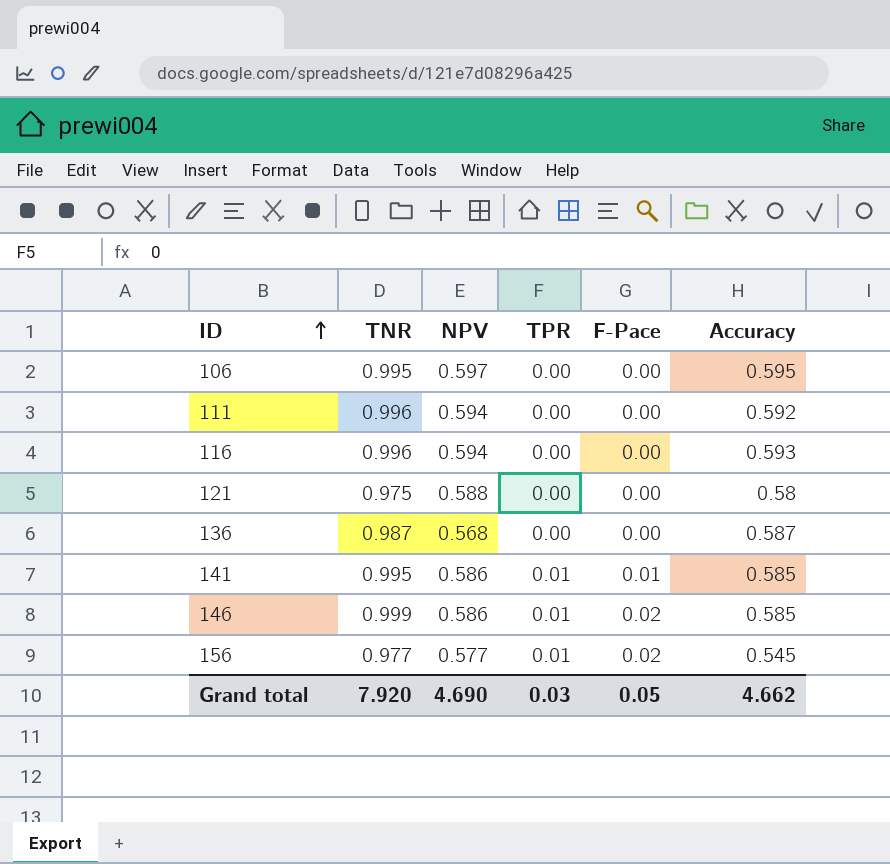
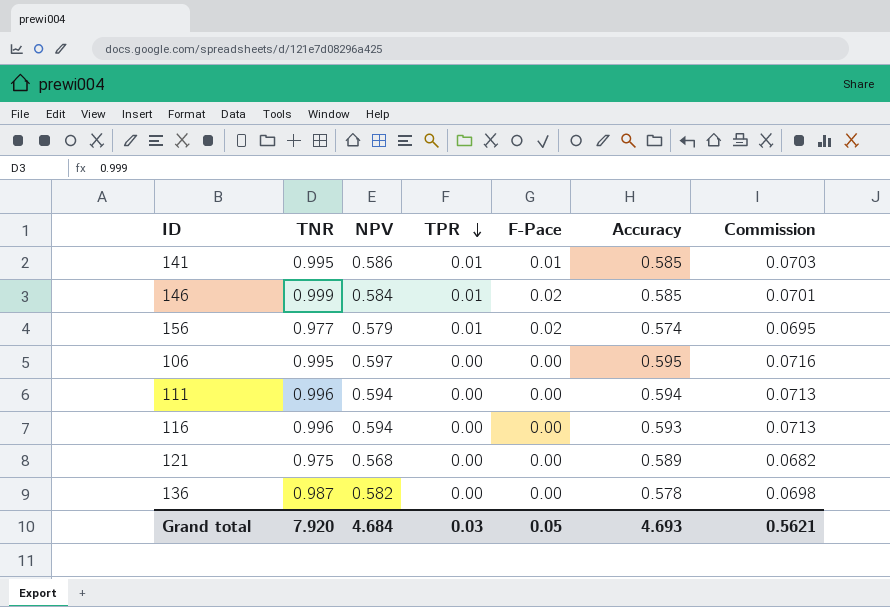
row order: ID ascending -> TPR descending
column Commission | formula: none -> [NPV] * 0.12
146 | NPV: 0.586 -> 0.584
156 | NPV: 0.577 -> 0.579
156 | Accuracy: 0.545 -> 0.574
111 | Accuracy: 0.592 -> 0.594
121 | NPV: 0.588 -> 0.568
121 | Accuracy: 0.58 -> 0.589
136 | NPV: 0.568 -> 0.582
136 | Accuracy: 0.587 -> 0.578
Grand total | NPV: 4.690 -> 4.684
Grand total | Accuracy: 4.662 -> 4.693

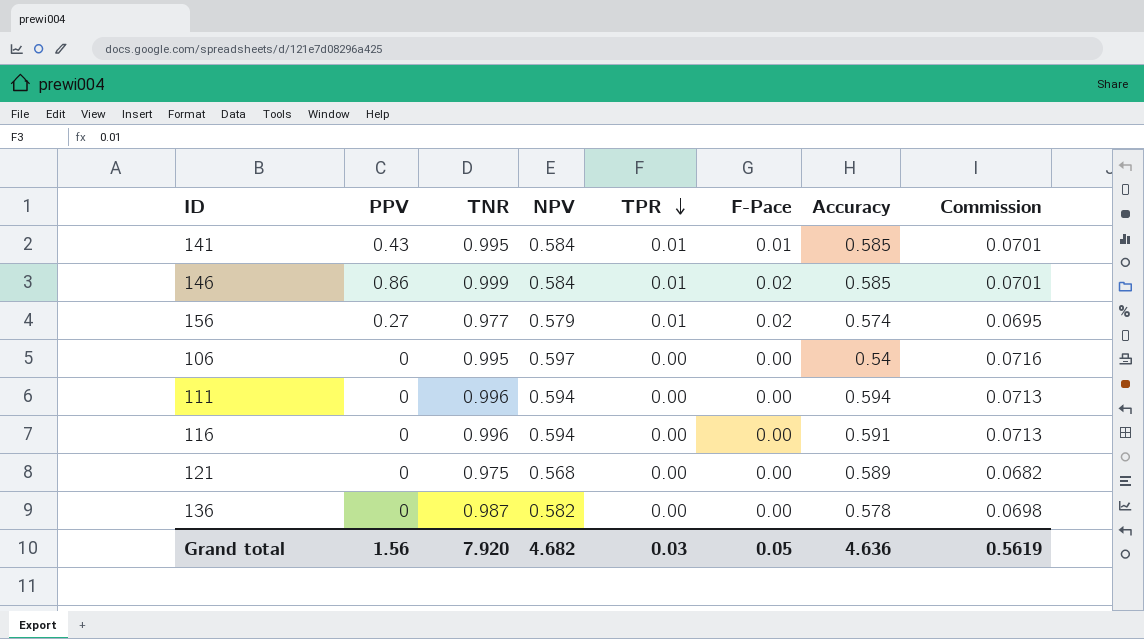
column PPV | position: none -> 2
141 | NPV: 0.586 -> 0.584
141 | Commission: 0.0703 -> 0.0701
106 | Accuracy: 0.595 -> 0.54
116 | Accuracy: 0.593 -> 0.591
Grand total | NPV: 4.684 -> 4.682
Grand total | Accuracy: 4.693 -> 4.636
Grand total | Commission: 0.5621 -> 0.5619

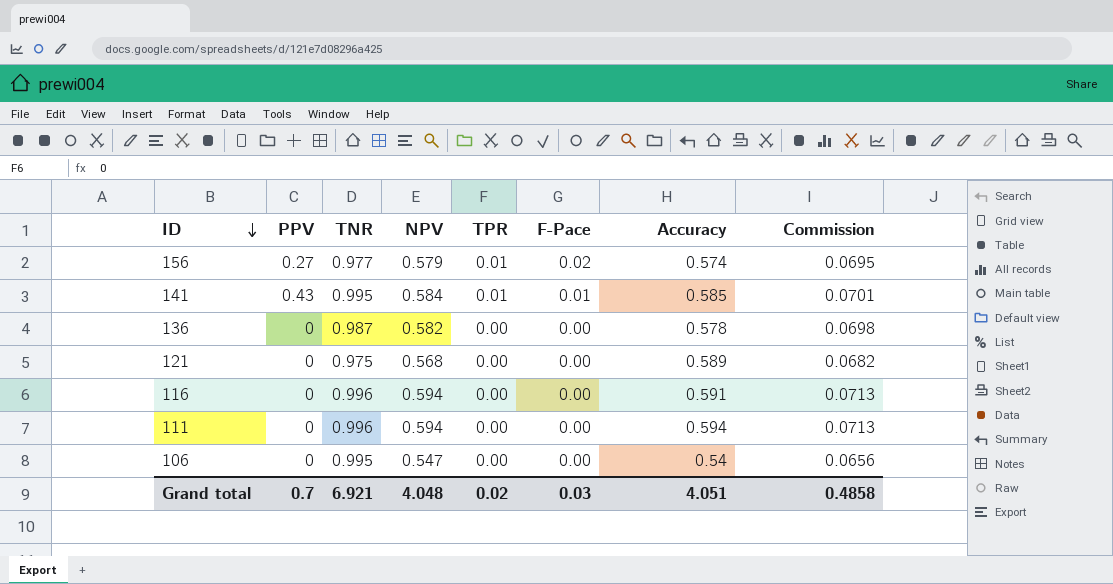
row order: TPR descending -> ID descending
row 146: 0.86 | 0.999 | 0.584 | 0.01 | 0.02 | 0.585 | 0.0701 -> none
106 | NPV: 0.597 -> 0.547
106 | Commission: 0.0716 -> 0.0656
Grand total | PPV: 1.56 -> 0.7
Grand total | TNR: 7.920 -> 6.921
Grand total | NPV: 4.682 -> 4.048
Grand total | TPR: 0.03 -> 0.02
Grand total | F-Pace: 0.05 -> 0.03
Grand total | Accuracy: 4.636 -> 4.051
Grand total | Commission: 0.5619 -> 0.4858

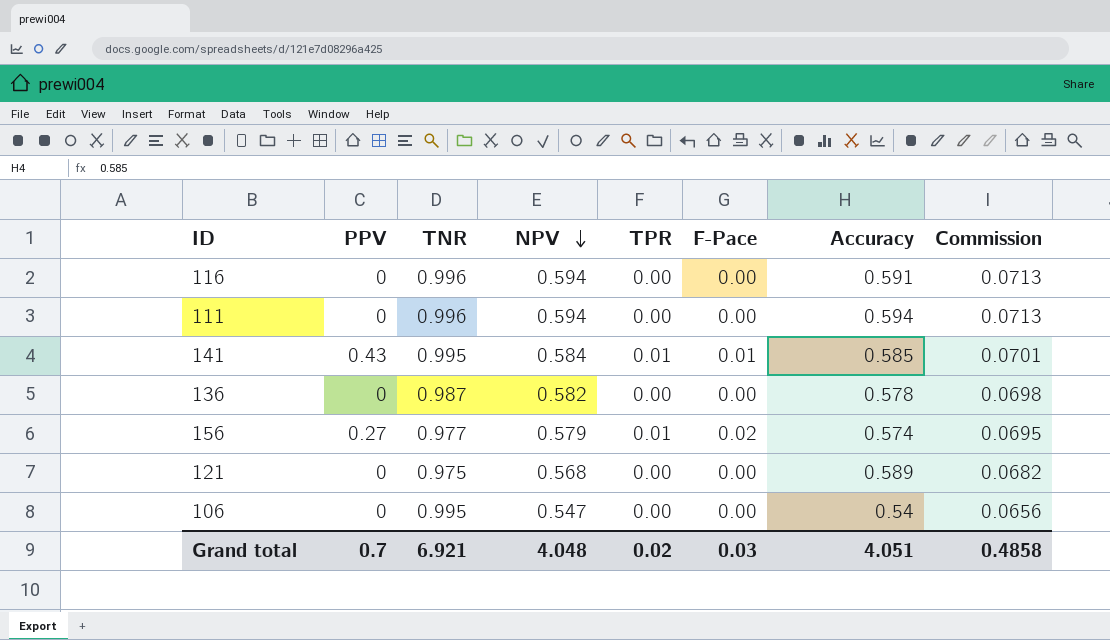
row order: ID descending -> NPV descending

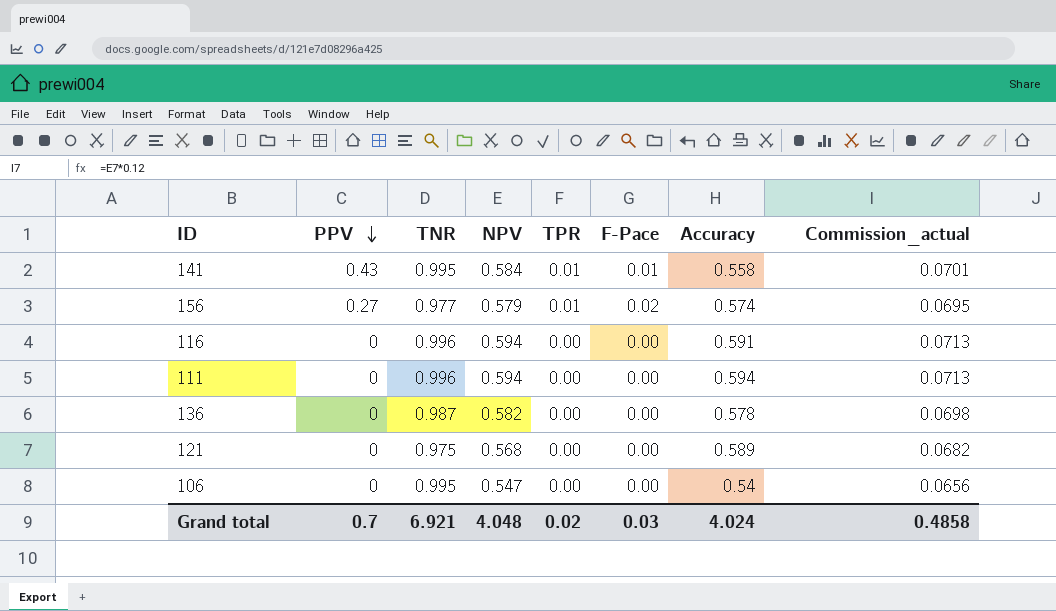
row order: NPV descending -> PPV descending
column name: Commission -> Commission_actual
141 | Accuracy: 0.585 -> 0.558
Grand total | Accuracy: 4.051 -> 4.024

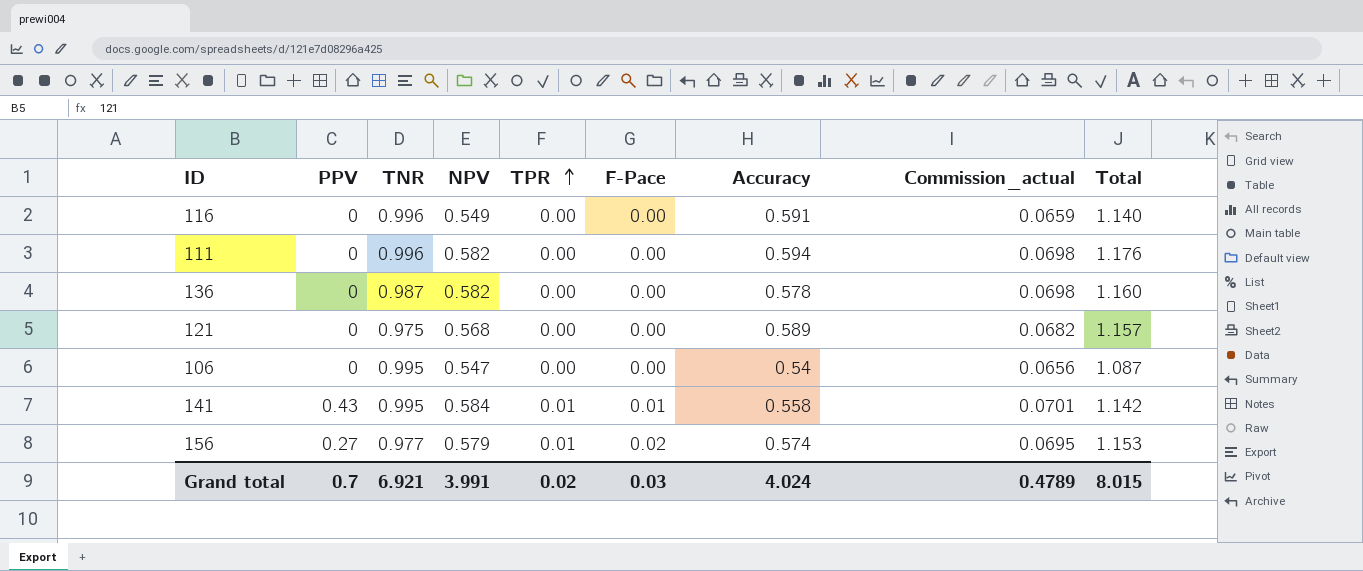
row order: PPV descending -> TPR ascending
column Total | formula: none -> [NPV] + [Accuracy]
116 | NPV: 0.594 -> 0.549
116 | Commission_actual: 0.0713 -> 0.0659
111 | NPV: 0.594 -> 0.582
111 | Commission_actual: 0.0713 -> 0.0698
Grand total | NPV: 4.048 -> 3.991
Grand total | Commission_actual: 0.4858 -> 0.4789

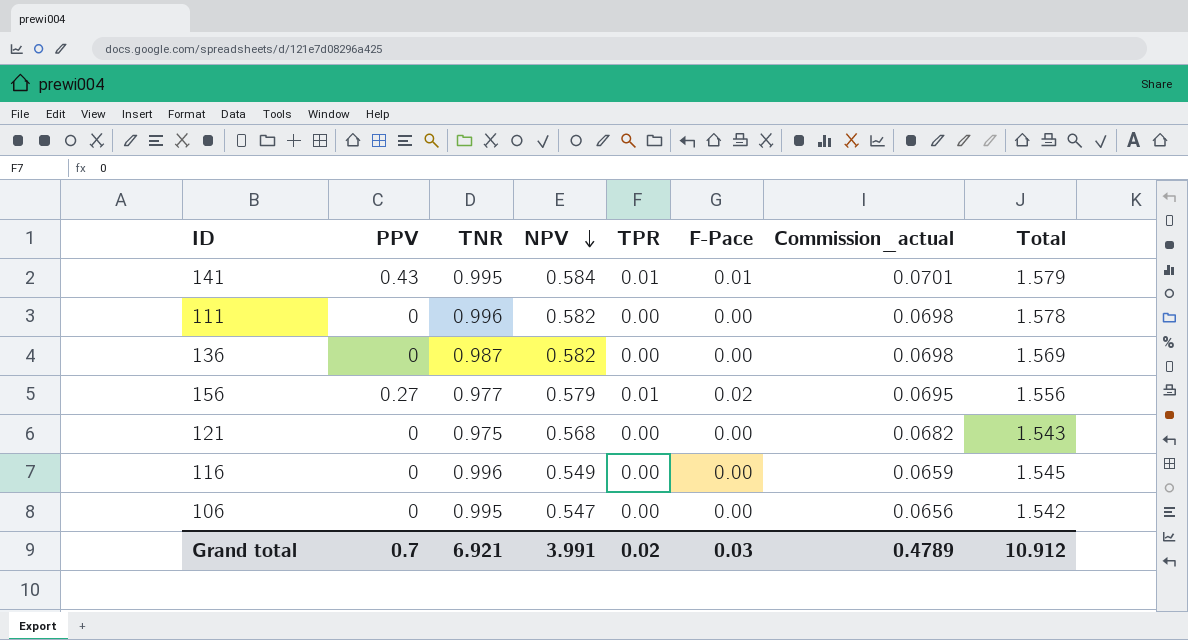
row order: TPR ascending -> NPV descending
column Accuracy | position: 7 -> none
column Total | formula: [NPV] + [Accuracy] -> [TNR] + [NPV]
Grand total | Total: 8.015 -> 10.912

